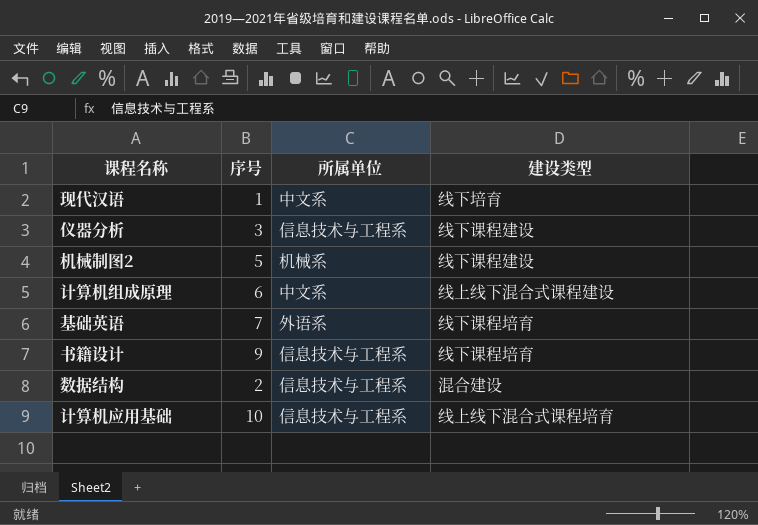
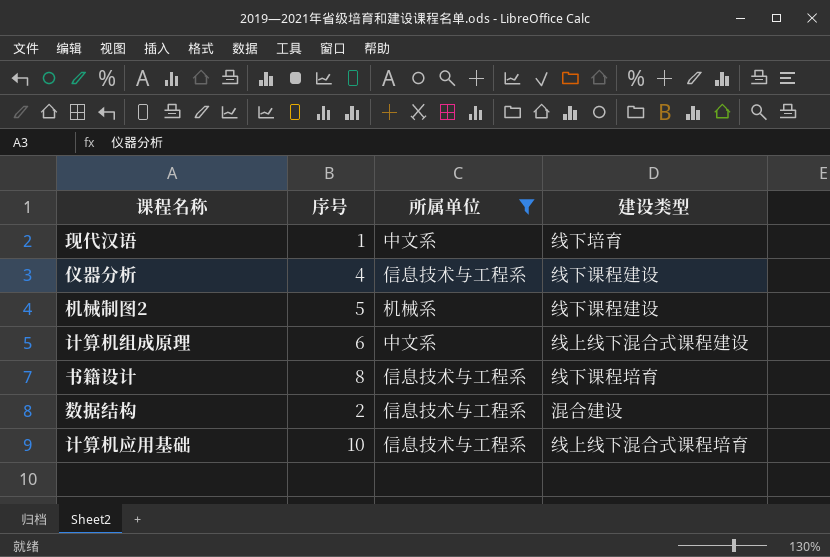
filter: none -> 所属单位 != 外语系
仪器分析 | 序号: 3 -> 4
书籍设计 | 序号: 9 -> 8

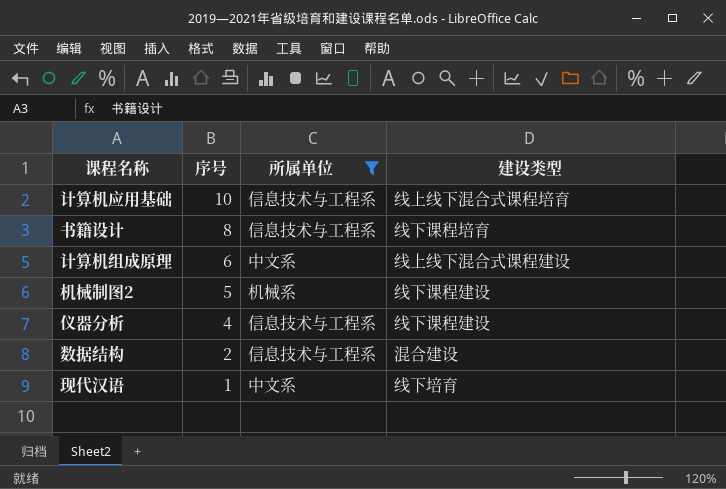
row order: none -> 序号 descending

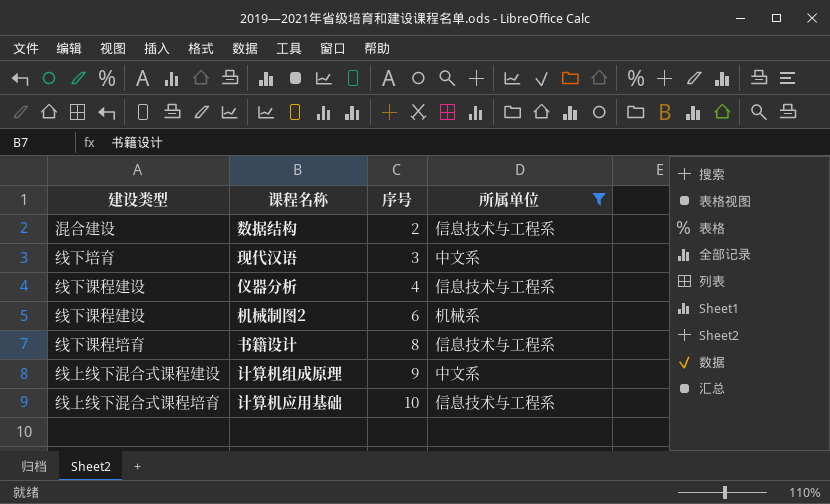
row order: 序号 descending -> 序号 ascending
column 建设类型 | position: 4 -> 1
现代汉语 | 序号: 1 -> 3
机械制图2 | 序号: 5 -> 6
计算机组成原理 | 序号: 6 -> 9

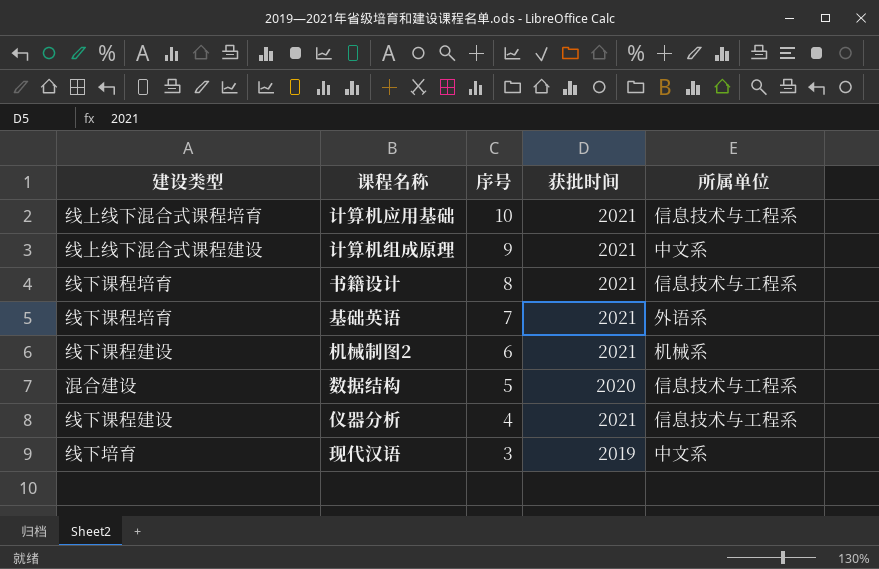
filter: 所属单位 != 外语系 -> none
row order: 序号 ascending -> 序号 descending
column 获批时间 | position: none -> 4
数据结构 | 序号: 2 -> 5

